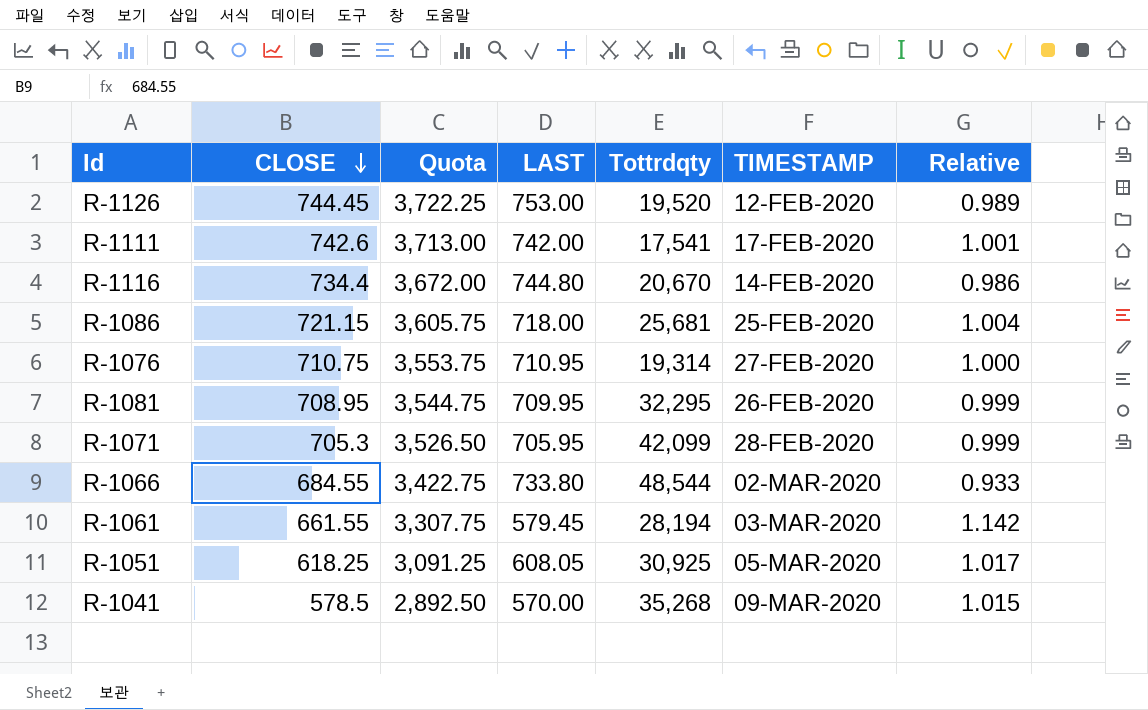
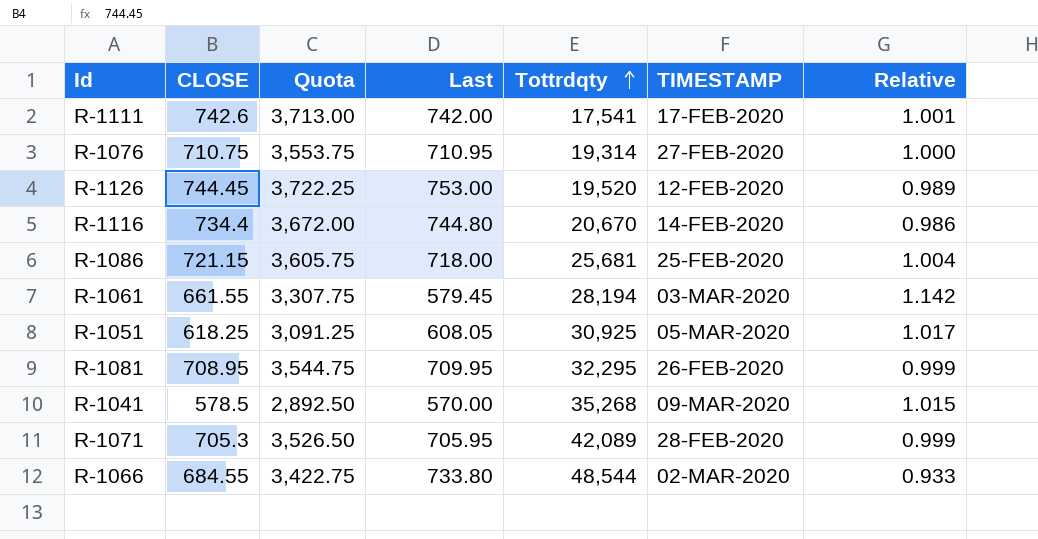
row order: CLOSE descending -> Tottrdqty ascending
column name: LAST -> Last
R-1071 | Tottrdqty: 42,099 -> 42,089

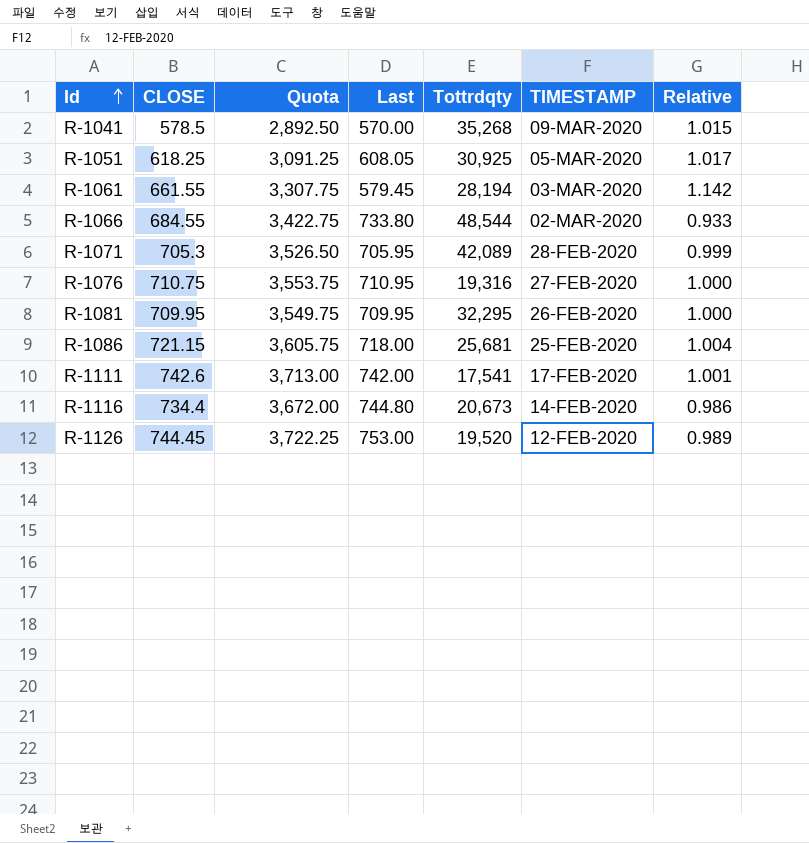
row order: Tottrdqty ascending -> Id ascending
R-1076 | Tottrdqty: 19,314 -> 19,316
R-1081 | CLOSE: 708.95 -> 709.95
R-1081 | Quota: 3,544.75 -> 3,549.75
R-1081 | Relative: 0.999 -> 1.000
R-1116 | Tottrdqty: 20,670 -> 20,673

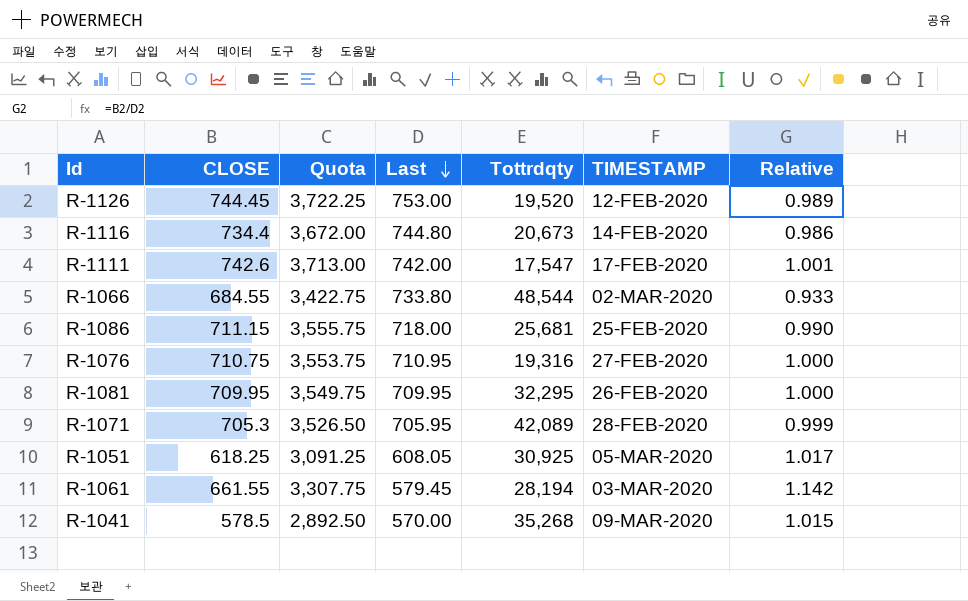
row order: Id ascending -> Last descending
R-1111 | Tottrdqty: 17,541 -> 17,547
R-1086 | CLOSE: 721.15 -> 711.15
R-1086 | Quota: 3,605.75 -> 3,555.75
R-1086 | Relative: 1.004 -> 0.990

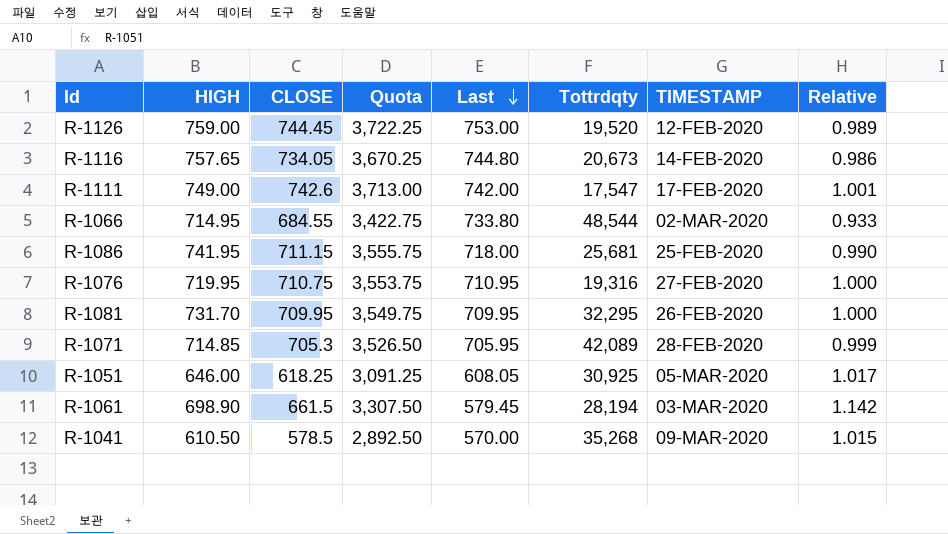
column HIGH | position: none -> 2
R-1116 | CLOSE: 734.4 -> 734.05
R-1116 | Quota: 3,672.00 -> 3,670.25
R-1061 | CLOSE: 661.55 -> 661.5
R-1061 | Quota: 3,307.75 -> 3,307.50

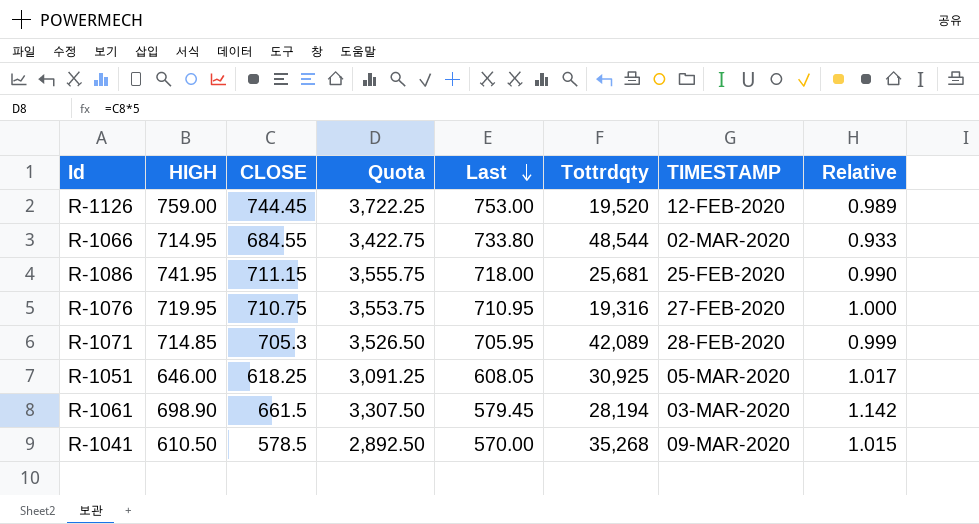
row R-1116: 757.65 | 734.05 | 3,670.25 | 744.80 | 20,673 | 14-FEB-2020 | 0.986 -> none
row R-1111: 749.00 | 742.6 | 3,713.00 | 742.00 | 17,547 | 17-FEB-2020 | 1.001 -> none
row R-1081: 731.70 | 709.95 | 3,549.75 | 709.95 | 32,295 | 26-FEB-2020 | 1.000 -> none

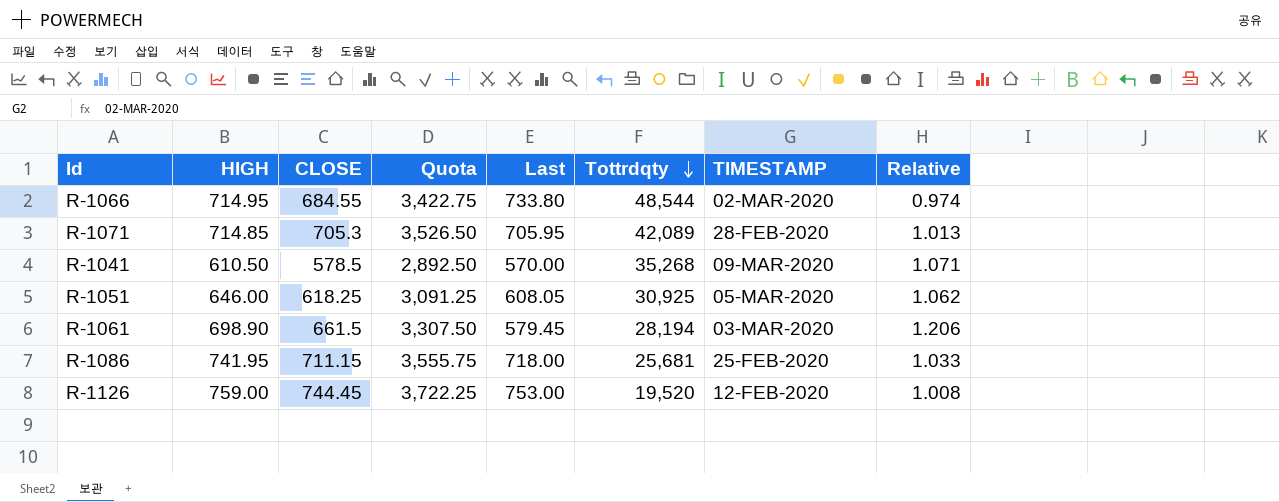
row order: Last descending -> Tottrdqty descending
column Relative | formula: [CLOSE] / [Last] -> [HIGH] / [Last]
row R-1076: 719.95 | 710.75 | 3,553.75 | 710.95 | 19,316 | 27-FEB-2020 | 1.000 -> none

